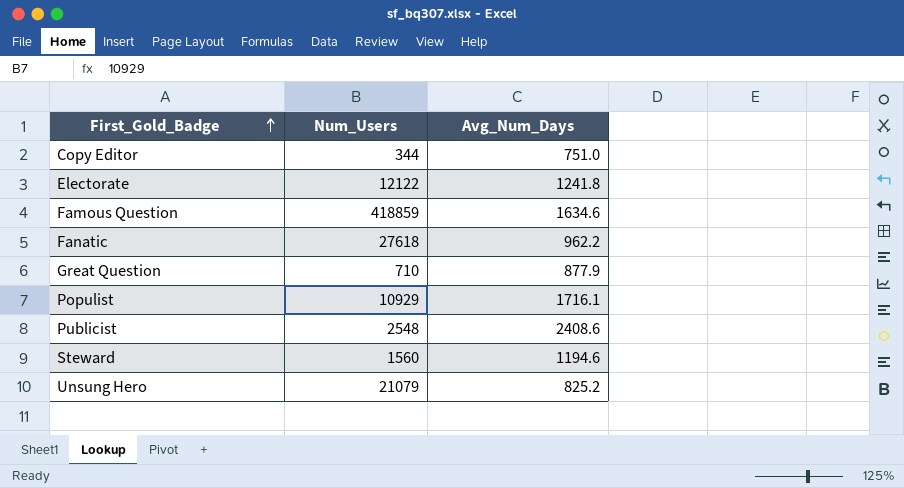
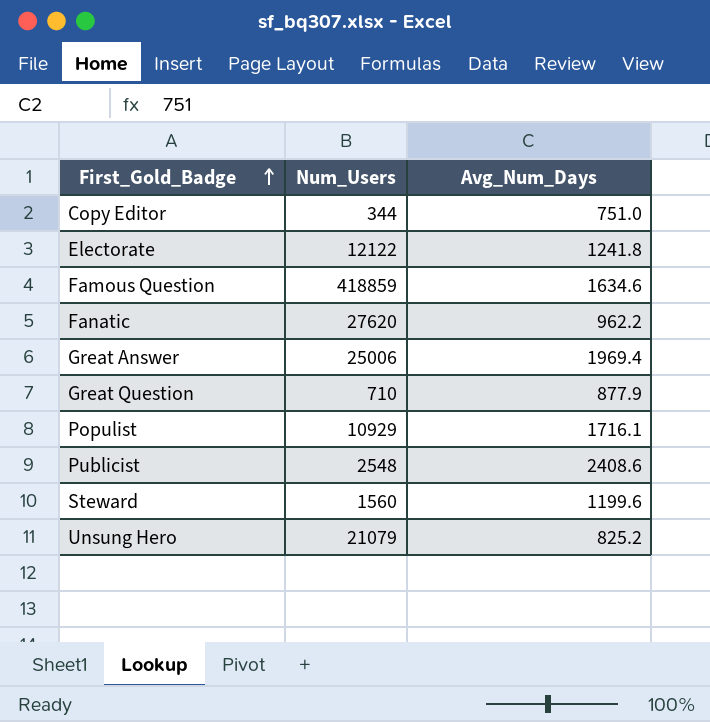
Fanatic | Num_Users: 27618 -> 27620
row Great Answer: none -> 25006 | 1969.4
Steward | Avg_Num_Days: 1194.6 -> 1199.6

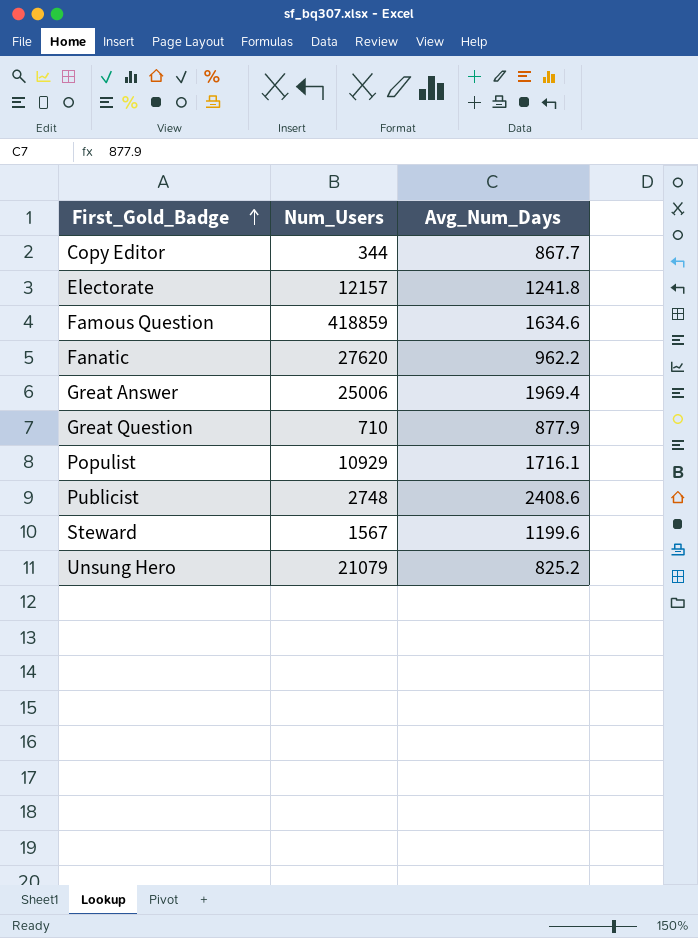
Copy Editor | Avg_Num_Days: 751.0 -> 867.7
Electorate | Num_Users: 12122 -> 12157
Publicist | Num_Users: 2548 -> 2748
Steward | Num_Users: 1560 -> 1567

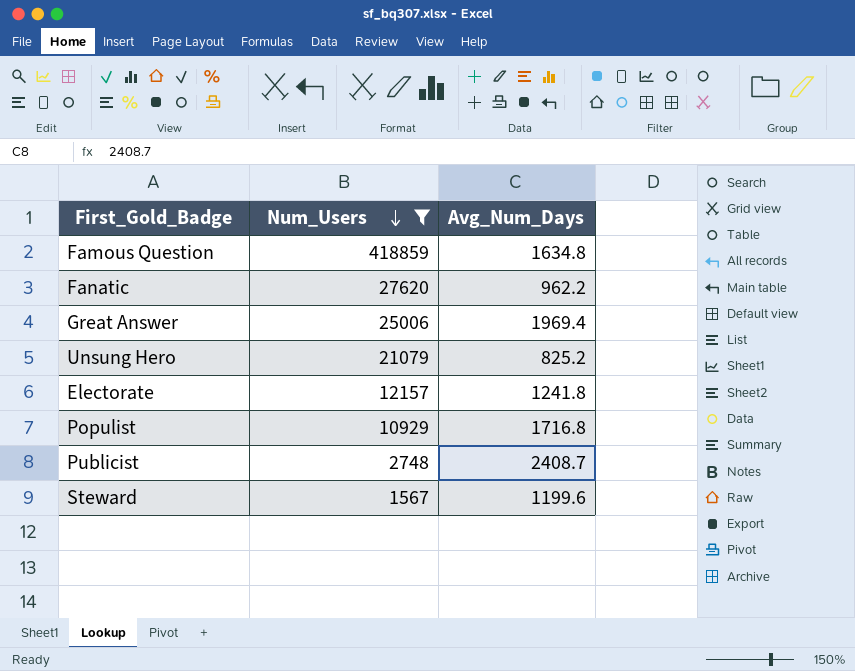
filter: none -> Num_Users >= 1567
row order: First_Gold_Badge ascending -> Num_Users descending
Famous Question | Avg_Num_Days: 1634.6 -> 1634.8
Populist | Avg_Num_Days: 1716.1 -> 1716.8
Publicist | Avg_Num_Days: 2408.6 -> 2408.7

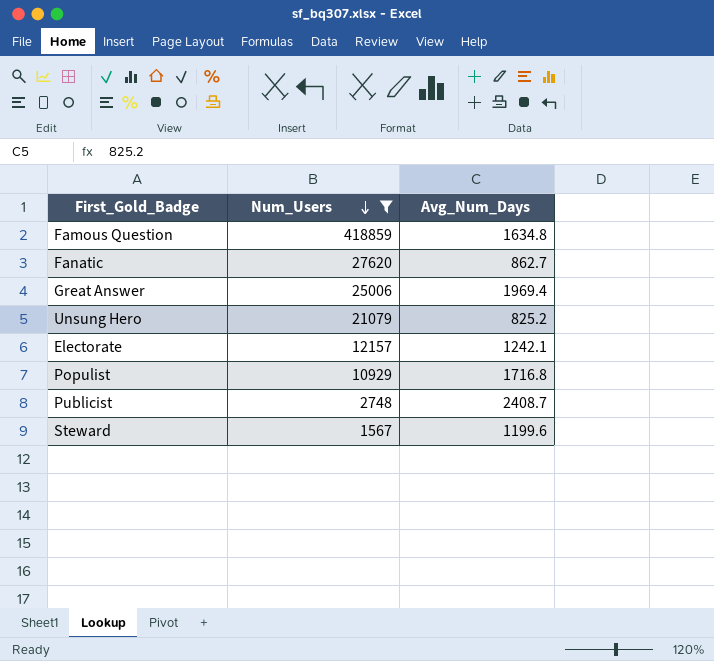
Fanatic | Avg_Num_Days: 962.2 -> 862.7
Electorate | Avg_Num_Days: 1241.8 -> 1242.1

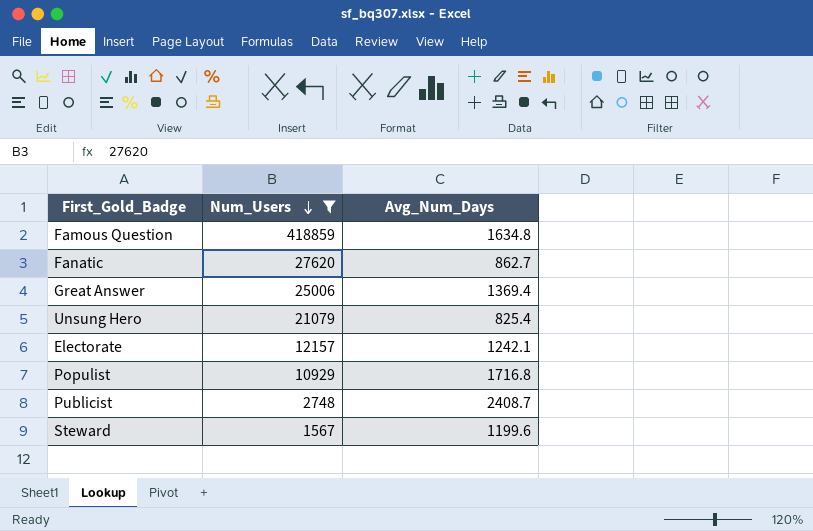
Great Answer | Avg_Num_Days: 1969.4 -> 1369.4
Unsung Hero | Avg_Num_Days: 825.2 -> 825.4

